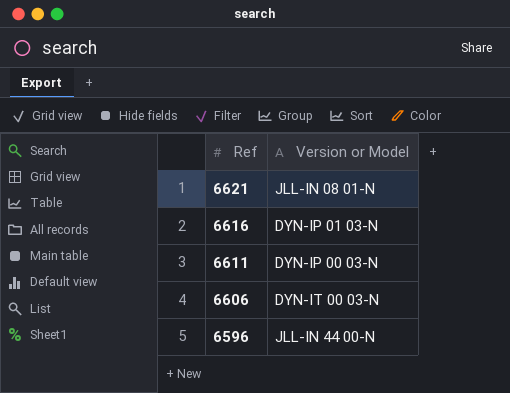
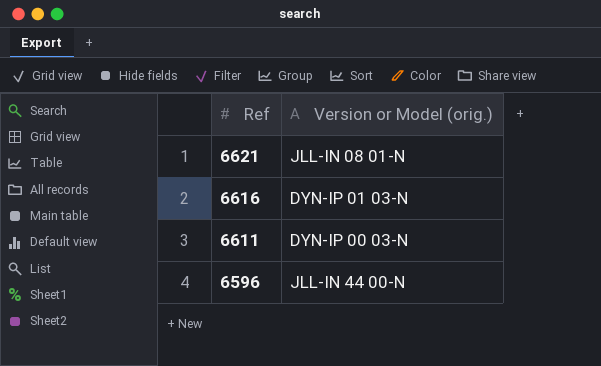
column name: Version or Model -> Version or Model (orig.)
row 6606: DYN-IT 00 03-N -> none

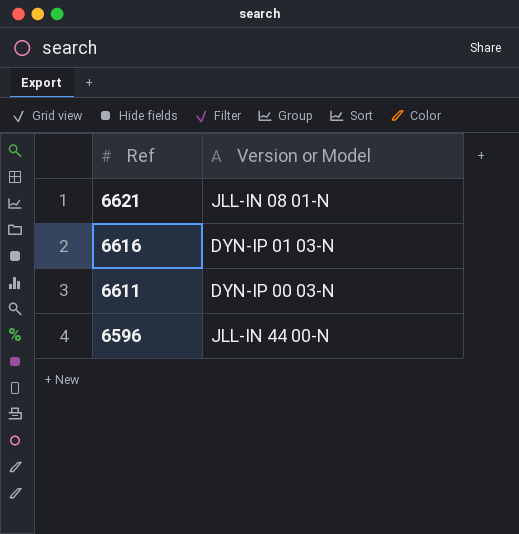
column name: Version or Model (orig.) -> Version or Model

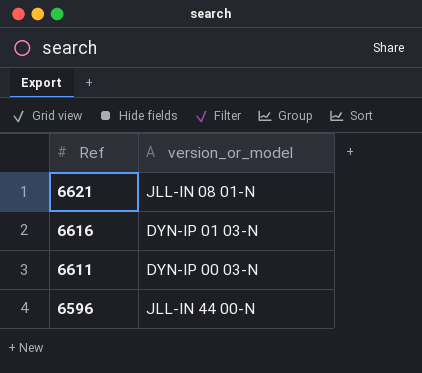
column name: Version or Model -> version_or_model

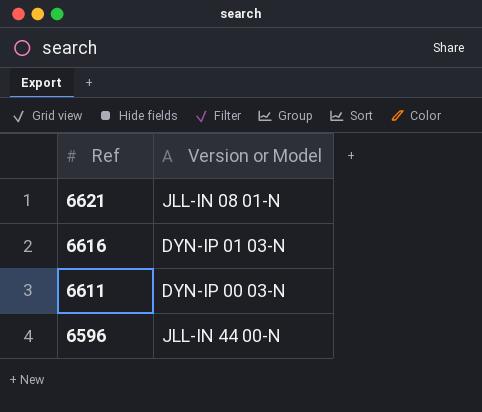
column name: version_or_model -> Version or Model

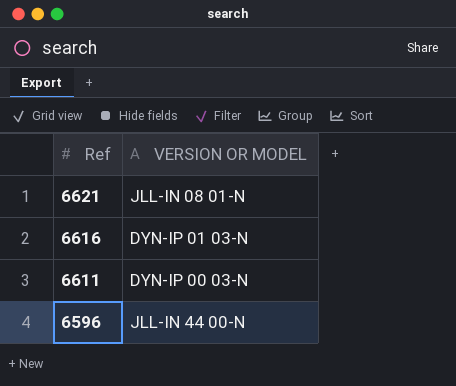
column name: Version or Model -> VERSION OR MODEL

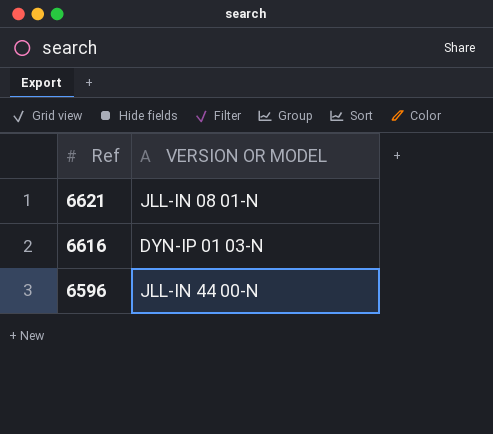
row 6611: DYN-IP 00 03-N -> none

